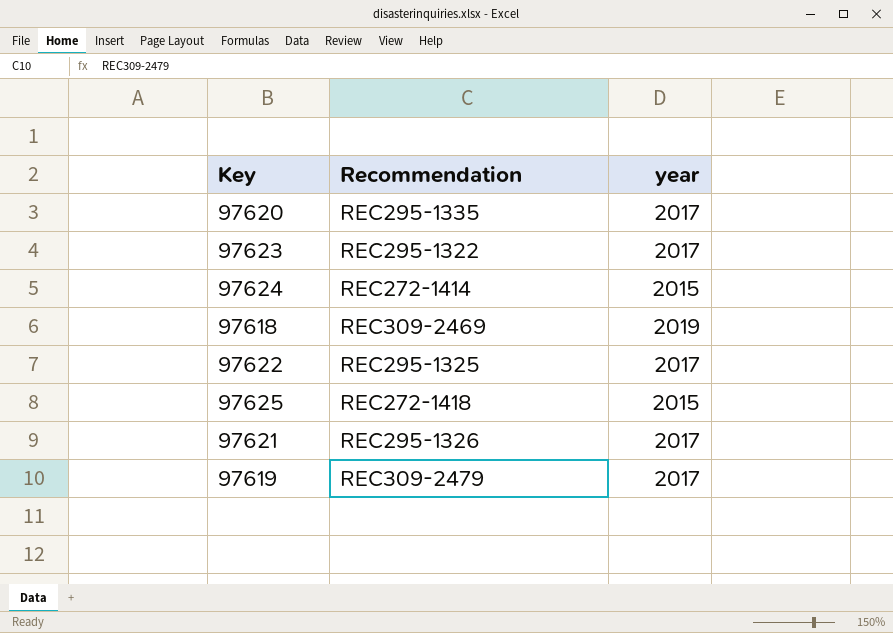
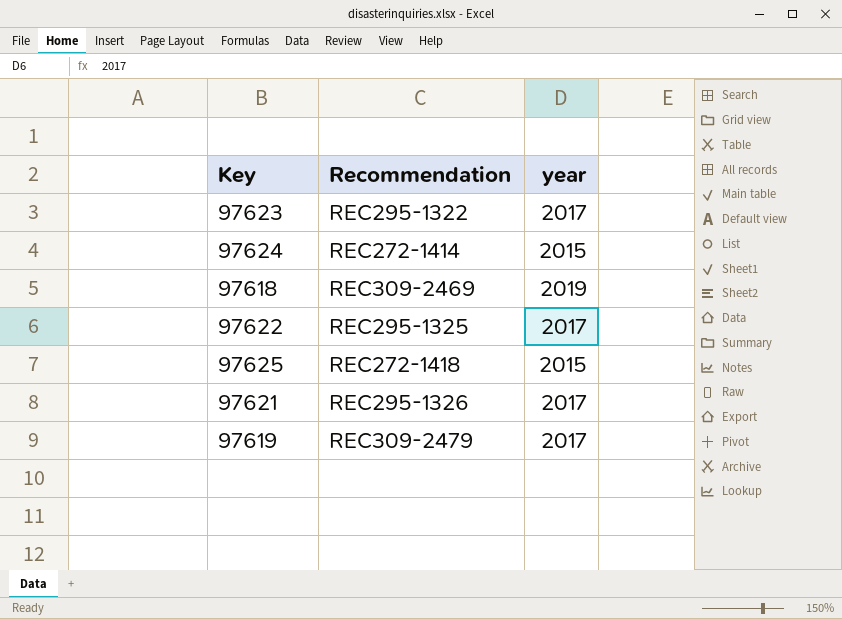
row 97620: REC295-1335 | 2017 -> none

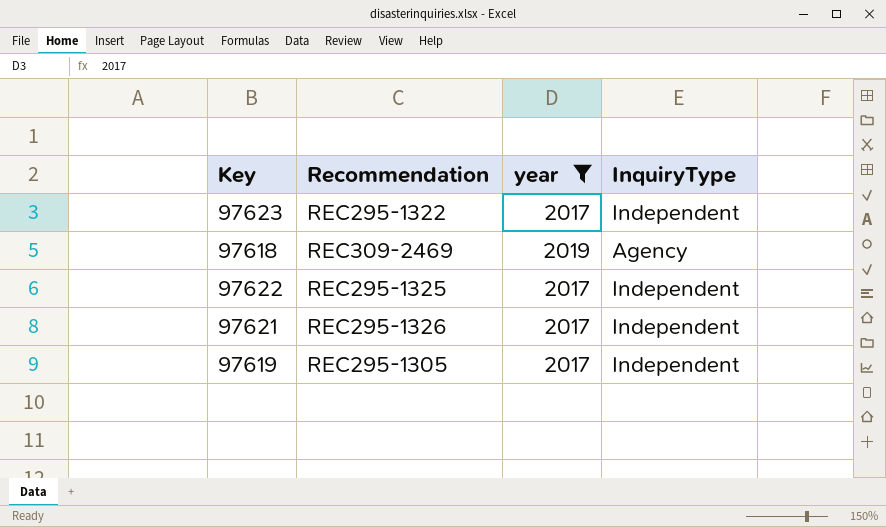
filter: none -> year != 2015
column InquiryType | position: none -> 4
97619 | Recommendation: REC309-2479 -> REC295-1305

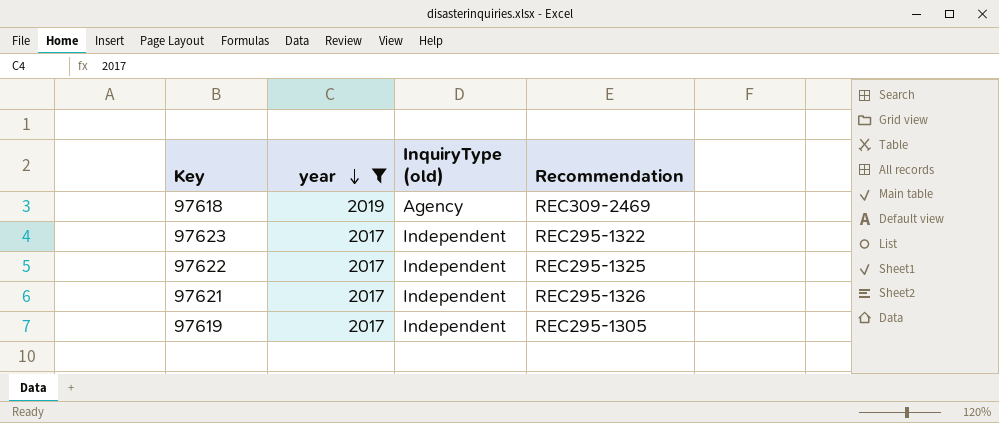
row order: none -> year descending
column name: InquiryType -> InquiryType (old)
column Recommendation | position: 2 -> 4

